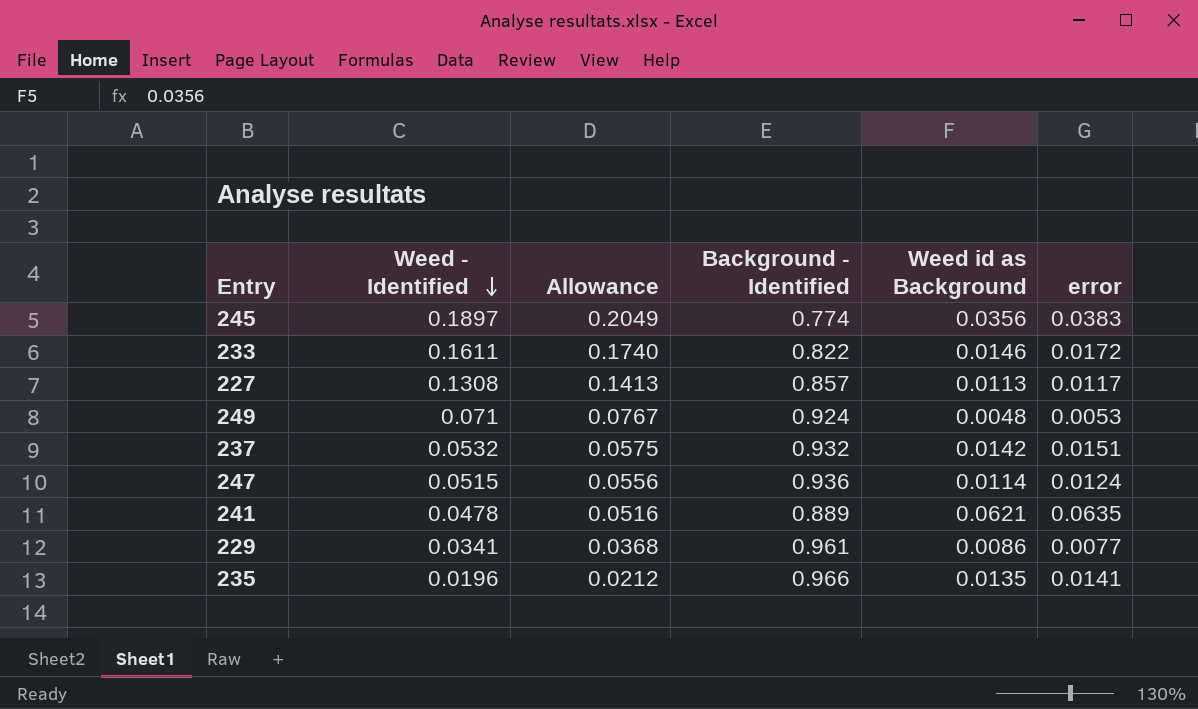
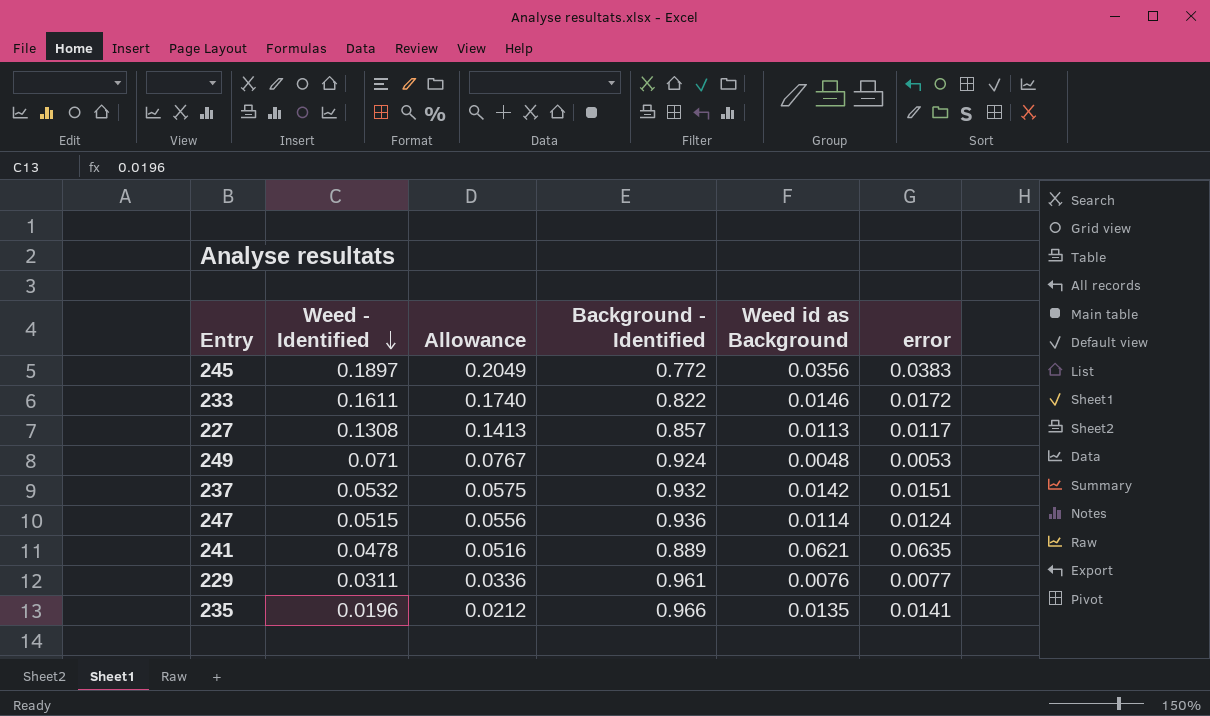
245 | Background - Identified: 0.774 -> 0.772
229 | Weed - Identified: 0.0341 -> 0.0311
229 | Allowance: 0.0368 -> 0.0336
229 | Weed id as Background: 0.0086 -> 0.0076

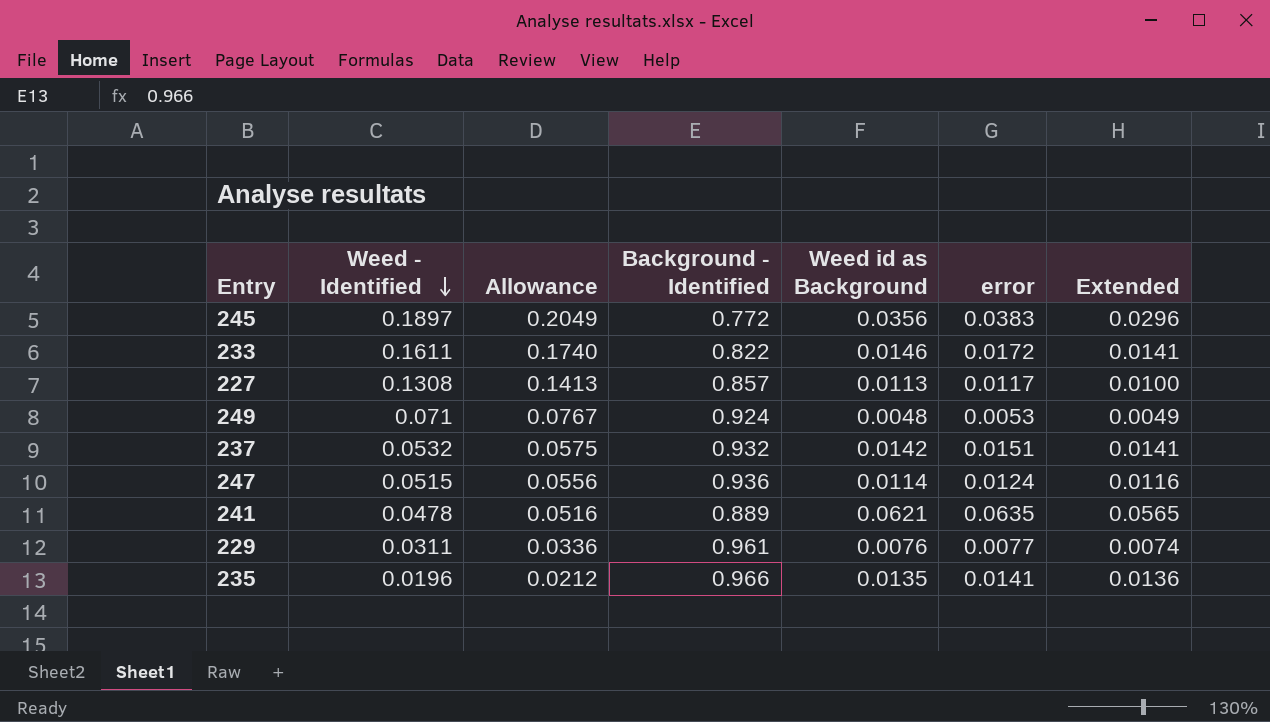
column Extended | formula: none -> [Background - Identified] * [error]

